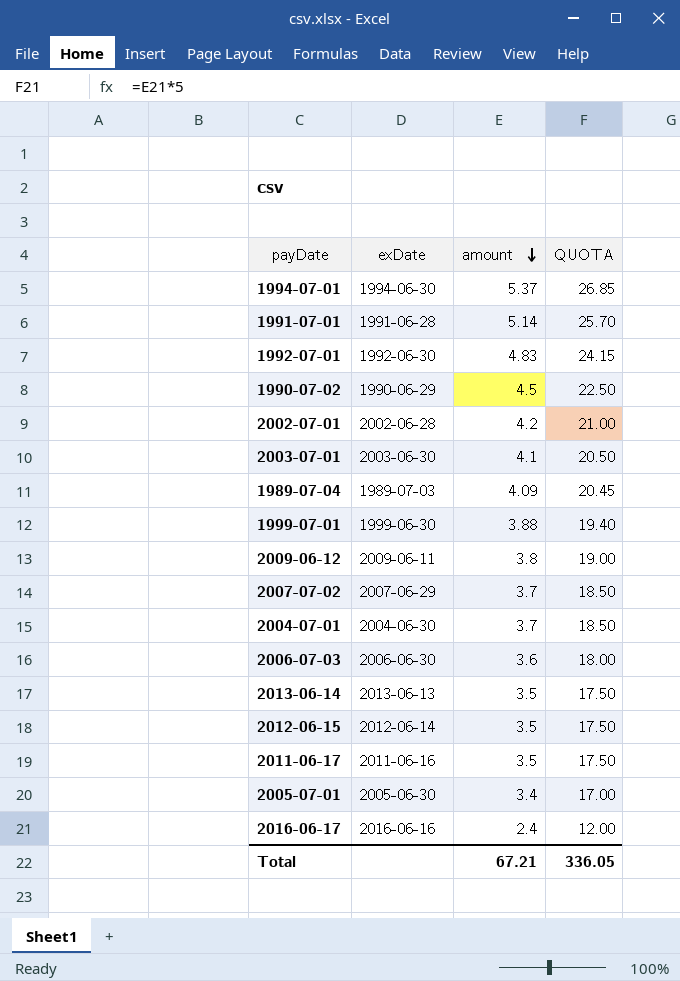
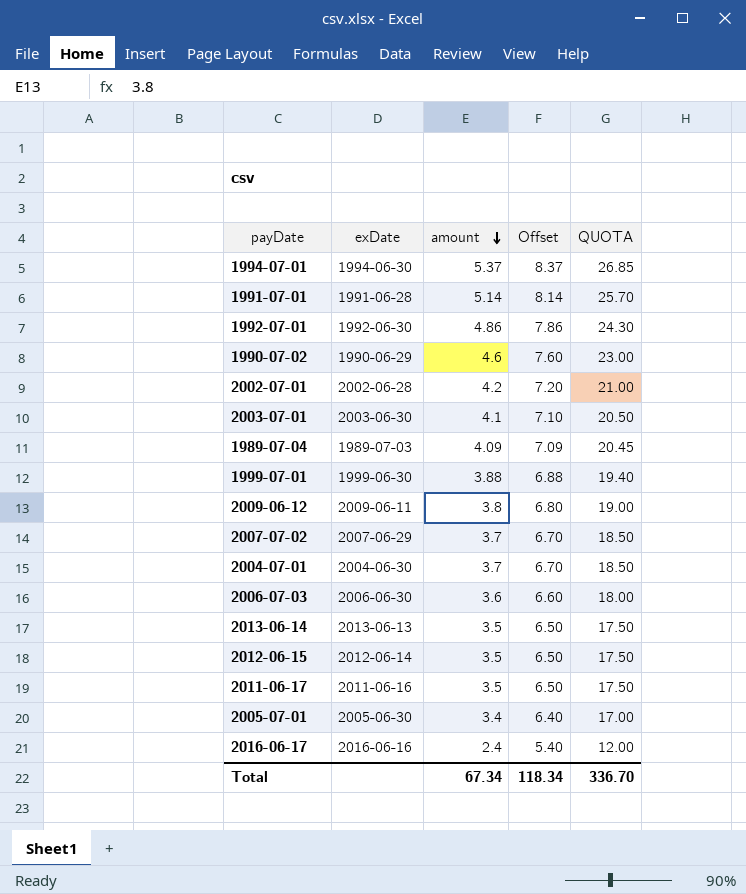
column Offset | formula: none -> [amount] + 3
1992-07-01 | amount: 4.83 -> 4.86
1992-07-01 | QUOTA: 24.15 -> 24.30
1990-07-02 | amount: 4.5 -> 4.6
1990-07-02 | QUOTA: 22.50 -> 23.00
Total | amount: 67.21 -> 67.34
Total | QUOTA: 336.05 -> 336.70

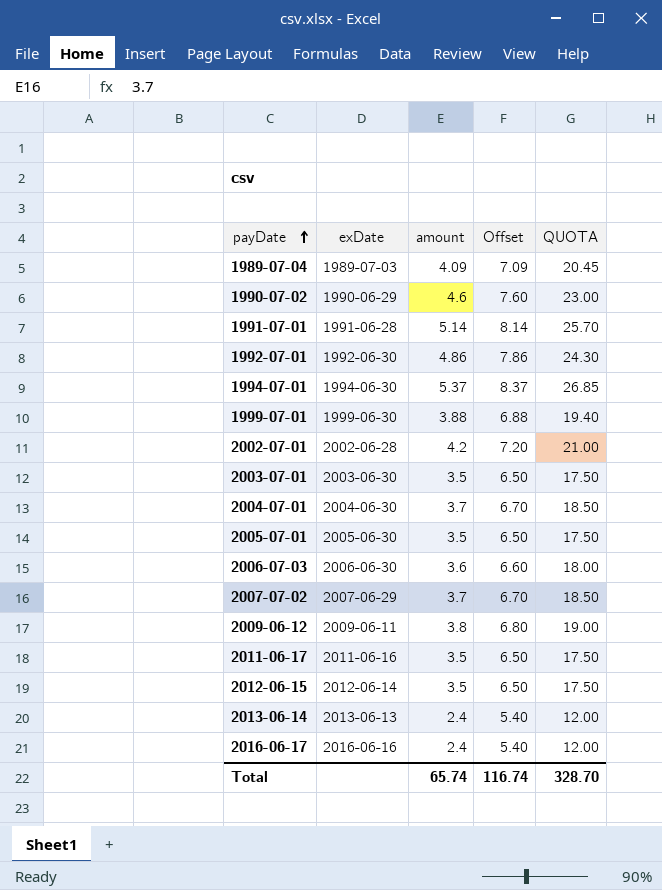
row order: amount descending -> payDate ascending
2003-07-01 | amount: 4.1 -> 3.5
2003-07-01 | Offset: 7.10 -> 6.50
2003-07-01 | QUOTA: 20.50 -> 17.50
2005-07-01 | amount: 3.4 -> 3.5
2005-07-01 | Offset: 6.40 -> 6.50
2005-07-01 | QUOTA: 17.00 -> 17.50
2013-06-14 | amount: 3.5 -> 2.4
2013-06-14 | Offset: 6.50 -> 5.40
2013-06-14 | QUOTA: 17.50 -> 12.00
Total | amount: 67.34 -> 65.74
Total | Offset: 118.34 -> 116.74
Total | QUOTA: 336.70 -> 328.70

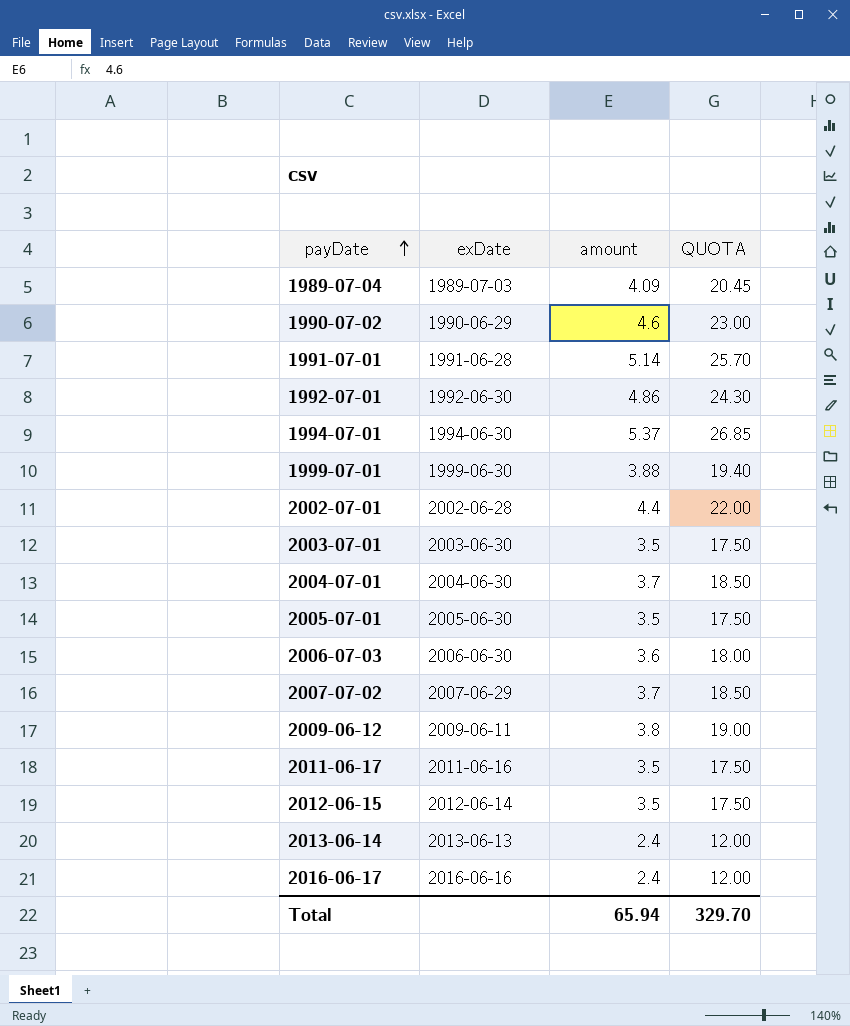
column Offset | formula: [amount] + 3 -> none
2002-07-01 | amount: 4.2 -> 4.4
2002-07-01 | QUOTA: 21.00 -> 22.00
Total | amount: 65.74 -> 65.94
Total | QUOTA: 328.70 -> 329.70

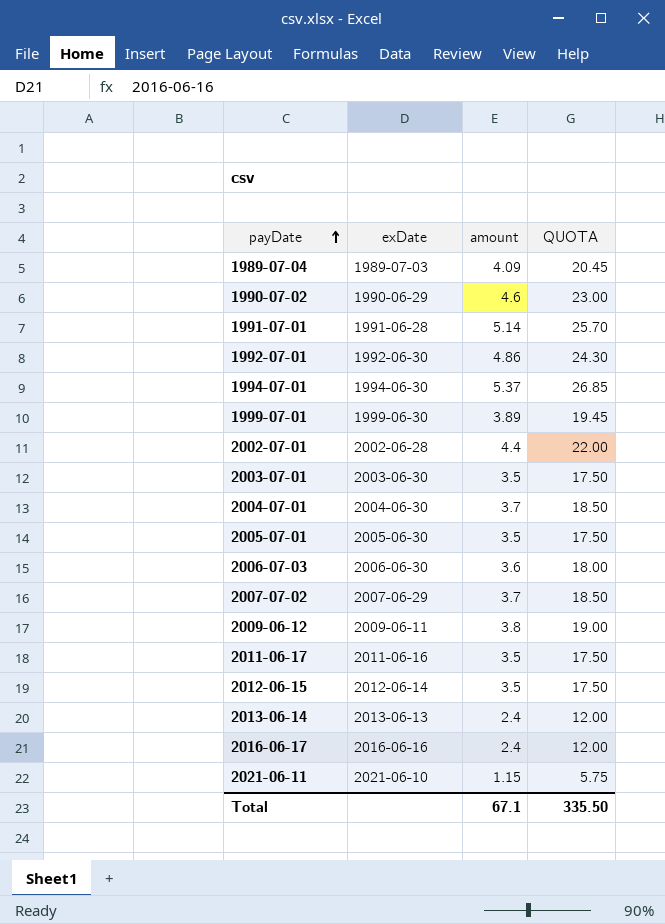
1999-07-01 | amount: 3.88 -> 3.89
1999-07-01 | QUOTA: 19.40 -> 19.45
row 2021-06-11: none -> 2021-06-10 | 1.15 | 5.75
Total | amount: 65.94 -> 67.1
Total | QUOTA: 329.70 -> 335.50

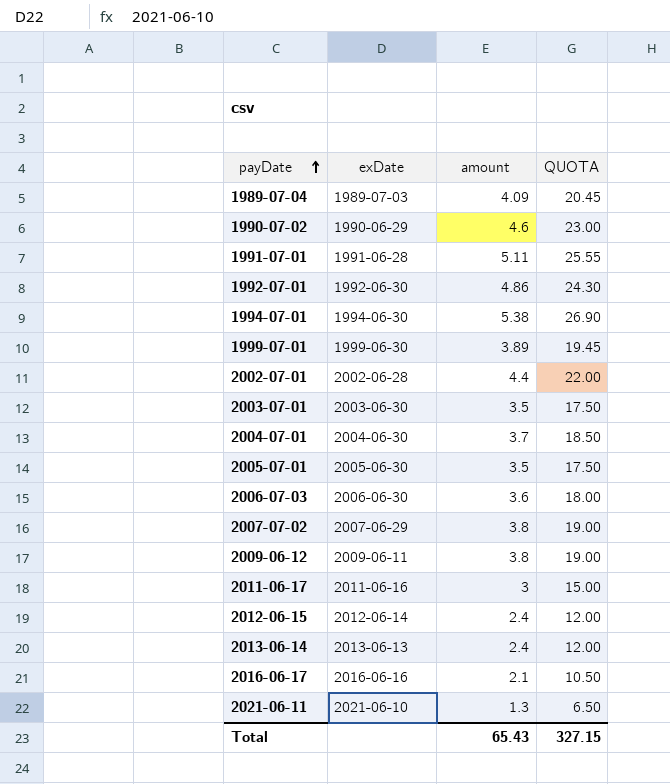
1991-07-01 | amount: 5.14 -> 5.11
1991-07-01 | QUOTA: 25.70 -> 25.55
1994-07-01 | amount: 5.37 -> 5.38
1994-07-01 | QUOTA: 26.85 -> 26.90
2007-07-02 | amount: 3.7 -> 3.8
2007-07-02 | QUOTA: 18.50 -> 19.00
2011-06-17 | amount: 3.5 -> 3
2011-06-17 | QUOTA: 17.50 -> 15.00
2012-06-15 | amount: 3.5 -> 2.4
2012-06-15 | QUOTA: 17.50 -> 12.00
2016-06-17 | amount: 2.4 -> 2.1
2016-06-17 | QUOTA: 12.00 -> 10.50
2021-06-11 | amount: 1.15 -> 1.3
2021-06-11 | QUOTA: 5.75 -> 6.50
Total | amount: 67.1 -> 65.43
Total | QUOTA: 335.50 -> 327.15

